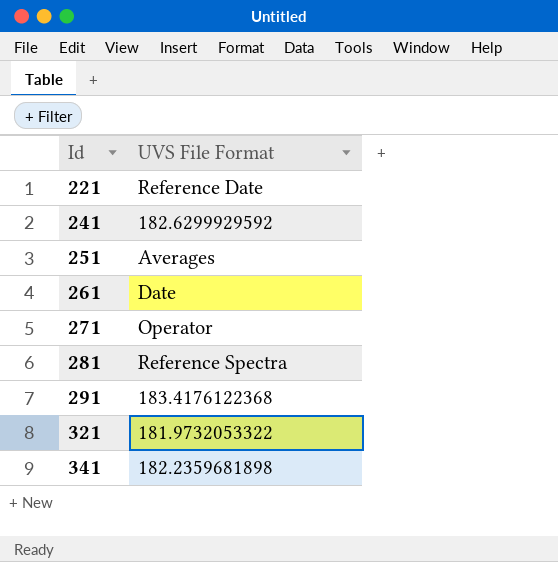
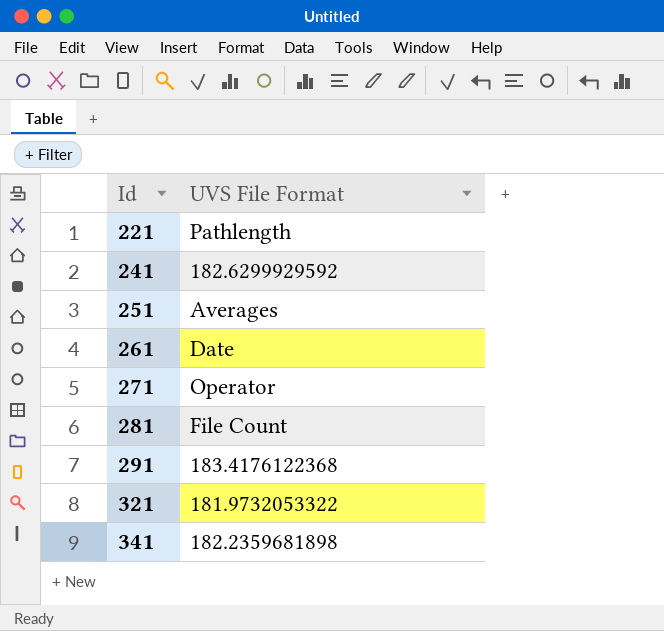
221 | UVS File Format: Reference Date -> Pathlength
281 | UVS File Format: Reference Spectra -> File Count

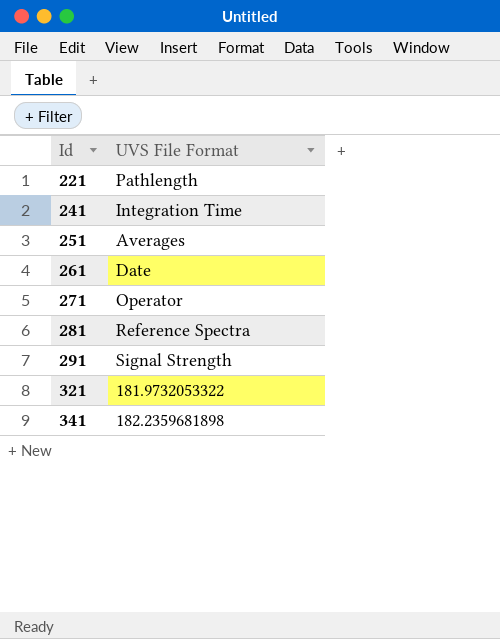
241 | UVS File Format: 182.6299929592 -> Integration Time
281 | UVS File Format: File Count -> Reference Spectra
291 | UVS File Format: 183.4176122368 -> Signal Strength

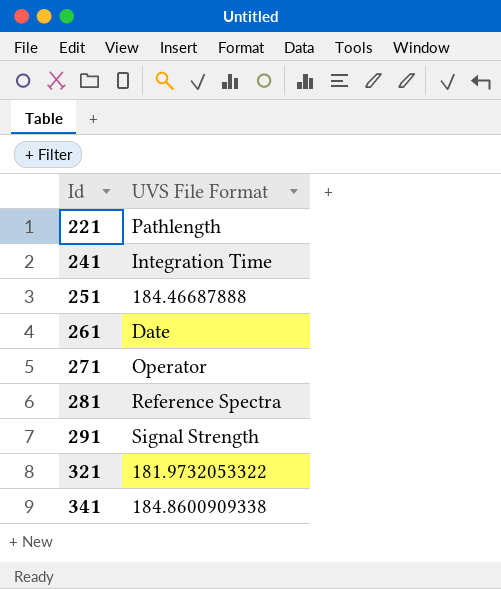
251 | UVS File Format: Averages -> 184.46687888
341 | UVS File Format: 182.2359681898 -> 184.8600909338

